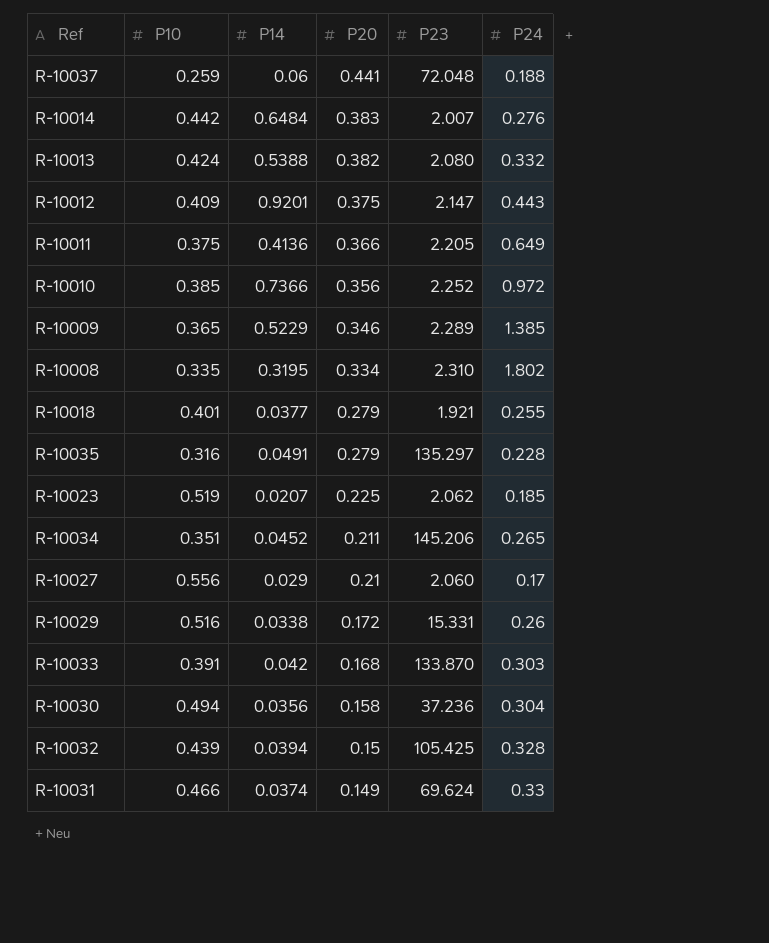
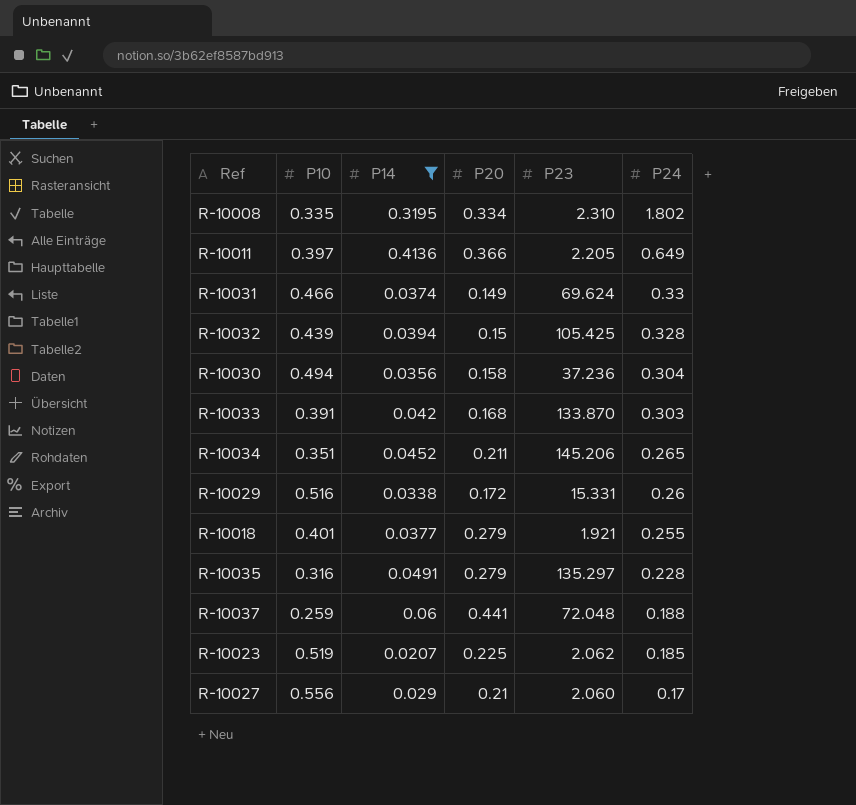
filter: none -> P14 <= 0.4136
row order: P20 descending -> P24 descending
R-10011 | P10: 0.375 -> 0.397

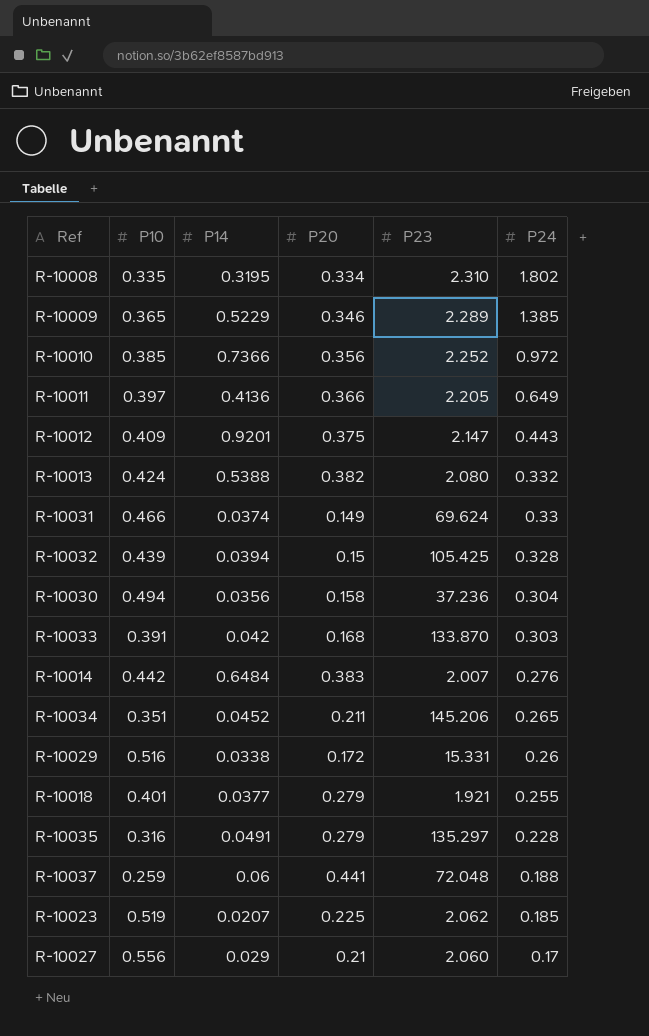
filter: P14 <= 0.4136 -> none

